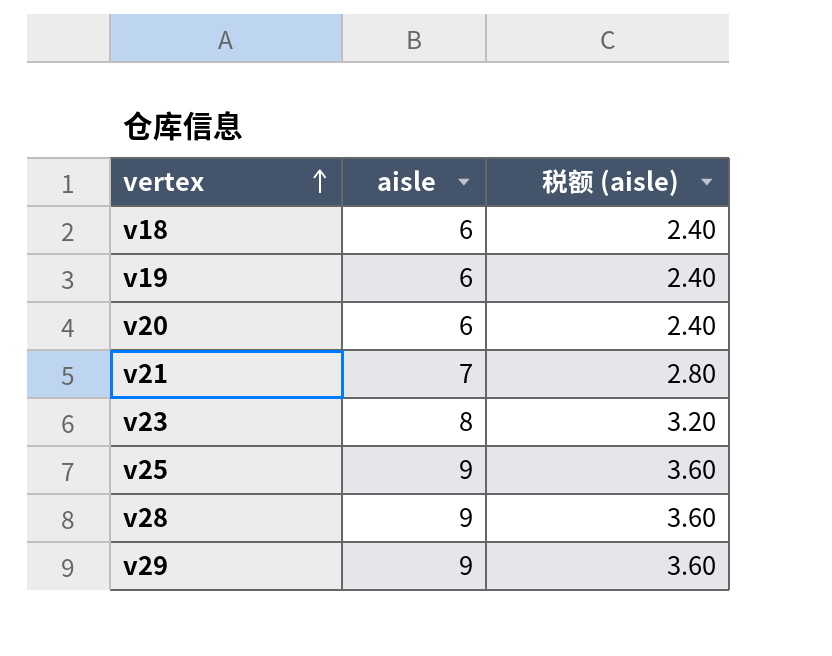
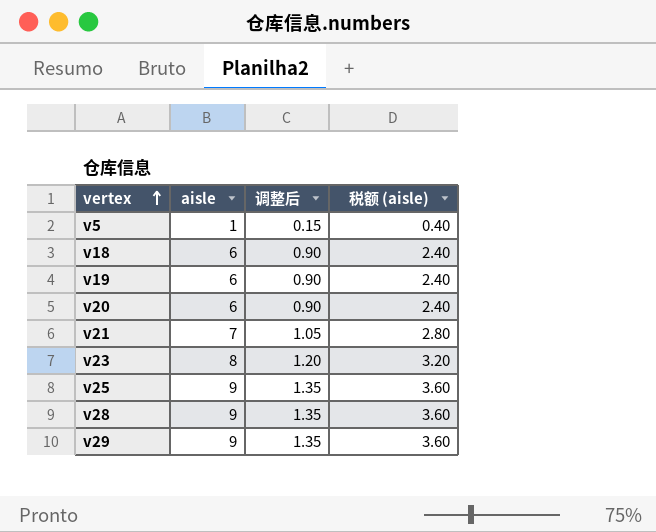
column 调整后 | formula: none -> [aisle] * 0.15
row v5: none -> 1 | 0.15 | 0.40

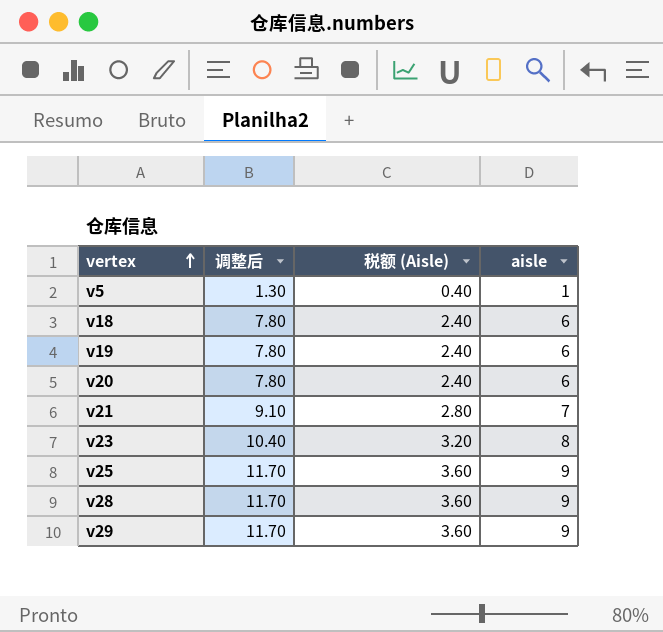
column 调整后 | formula: [aisle] * 0.15 -> [aisle] * 1.3
column name: 税额 (aisle) -> 税额 (Aisle)
column aisle | position: 2 -> 4

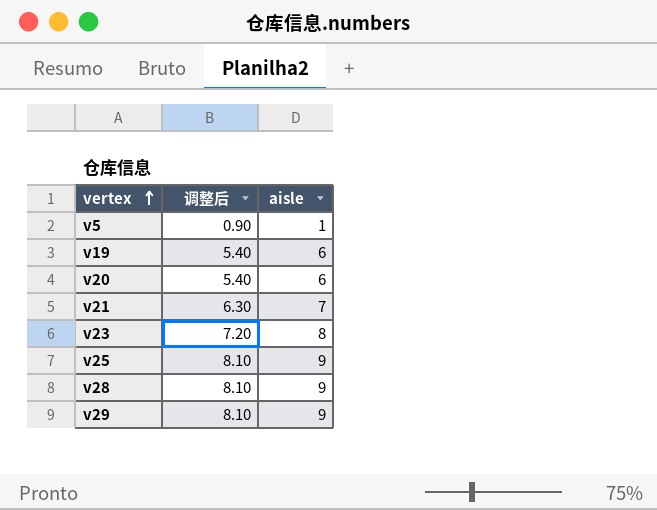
column 税额 (Aisle) | formula: [aisle] * 0.4 -> none
column 调整后 | formula: [aisle] * 1.3 -> [aisle] * 0.9
row v18: 7.80 | 2.40 | 6 -> none

